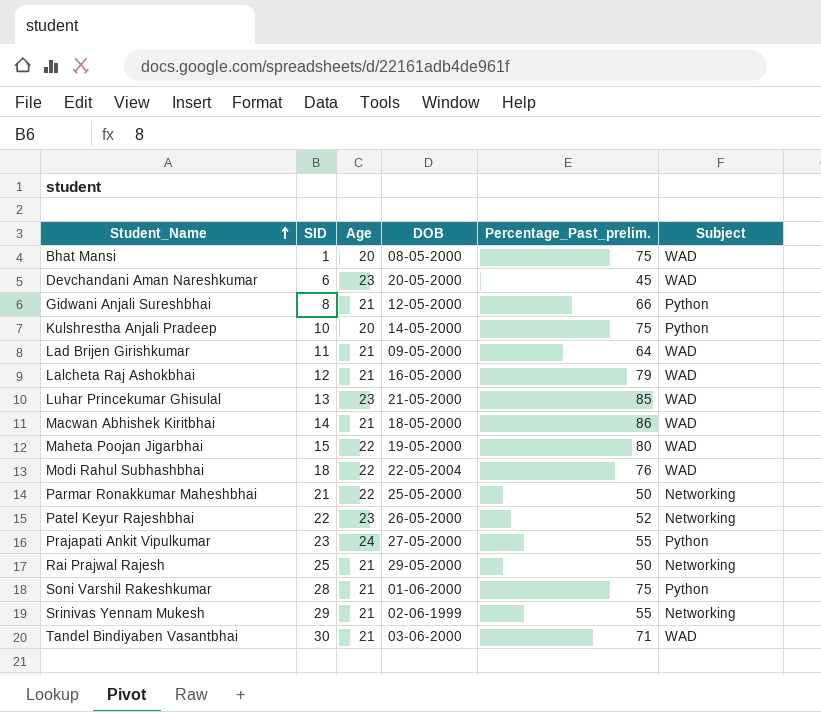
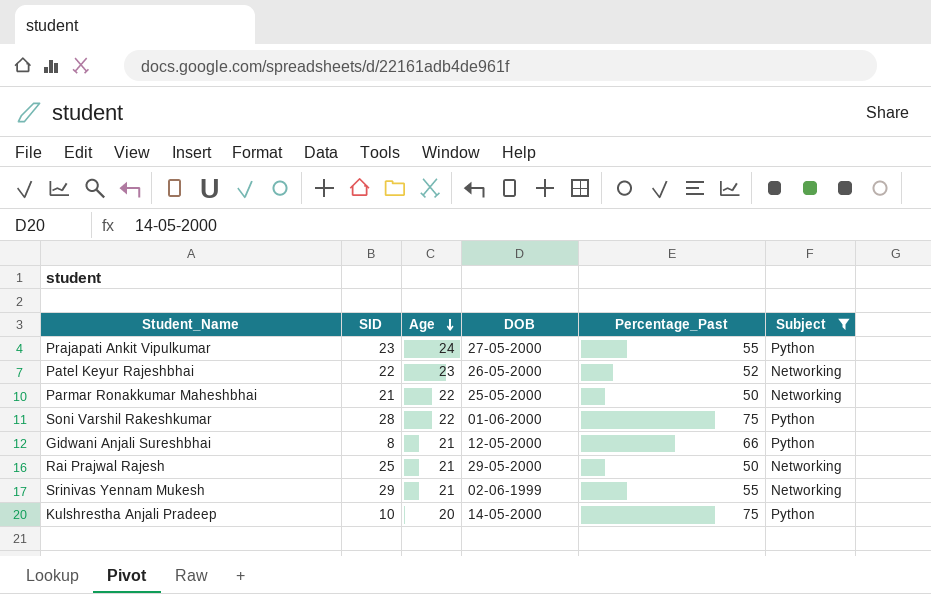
filter: none -> Subject != WAD
row order: Student_Name ascending -> Age descending
column name: Percentage_Past_prelim. -> Percentage_Past
Soni Varshil Rakeshkumar | Age: 21 -> 22

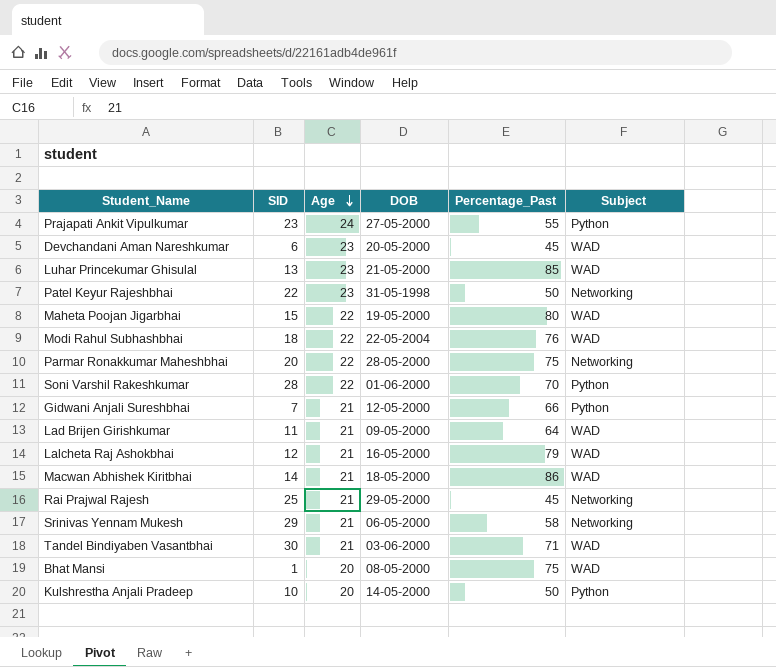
filter: Subject != WAD -> none
Patel Keyur Rajeshbhai | DOB: 26-05-2000 -> 31-05-1998
Patel Keyur Rajeshbhai | Percentage_Past: 52 -> 50
Parmar Ronakkumar Maheshbhai | SID: 21 -> 20
Parmar Ronakkumar Maheshbhai | DOB: 25-05-2000 -> 28-05-2000
Parmar Ronakkumar Maheshbhai | Percentage_Past: 50 -> 75
Soni Varshil Rakeshkumar | Percentage_Past: 75 -> 70
Gidwani Anjali Sureshbhai | SID: 8 -> 7
Rai Prajwal Rajesh | Percentage_Past: 50 -> 45
Srinivas Yennam Mukesh | DOB: 02-06-1999 -> 06-05-2000
Srinivas Yennam Mukesh | Percentage_Past: 55 -> 58
Kulshrestha Anjali Pradeep | Percentage_Past: 75 -> 50

